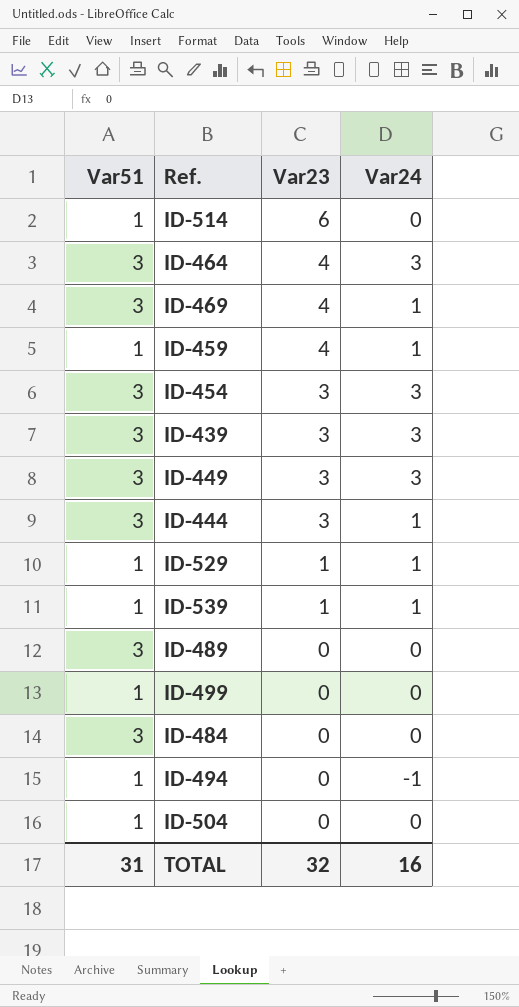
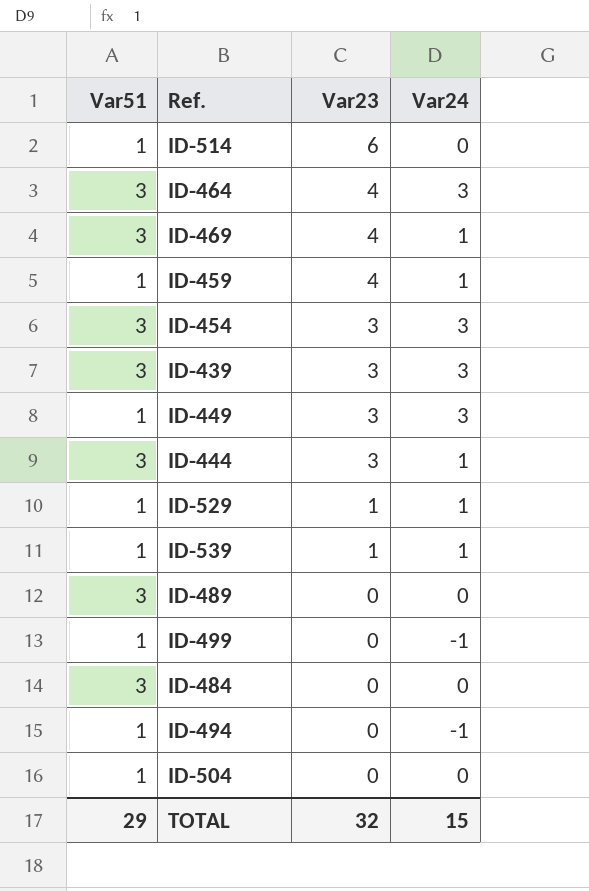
ID-449 | Var51: 3 -> 1
ID-499 | Var24: 0 -> -1
TOTAL | Var51: 31 -> 29
TOTAL | Var24: 16 -> 15

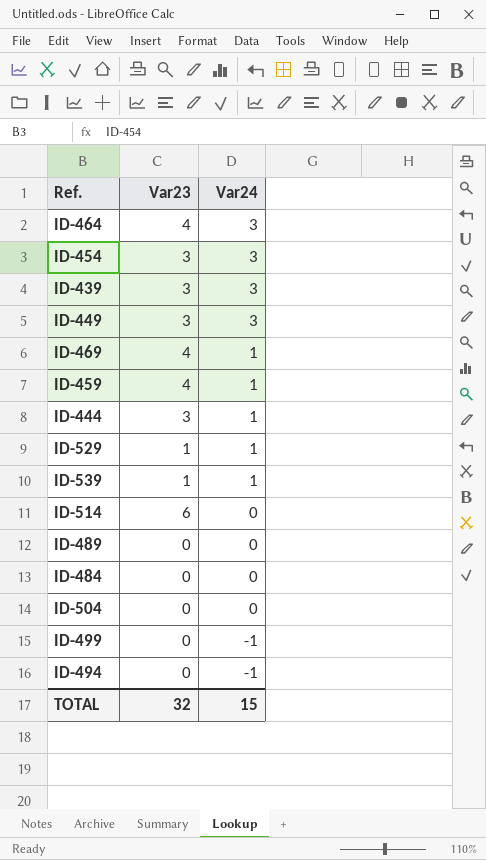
row order: Var23 descending -> Var24 descending
column Var51 | position: 1 -> none

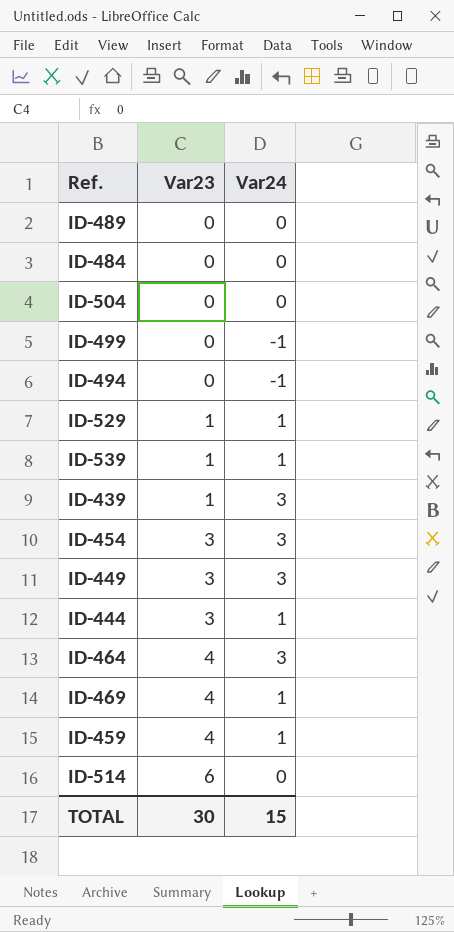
row order: Var24 descending -> Var23 ascending
ID-439 | Var23: 3 -> 1
TOTAL | Var23: 32 -> 30

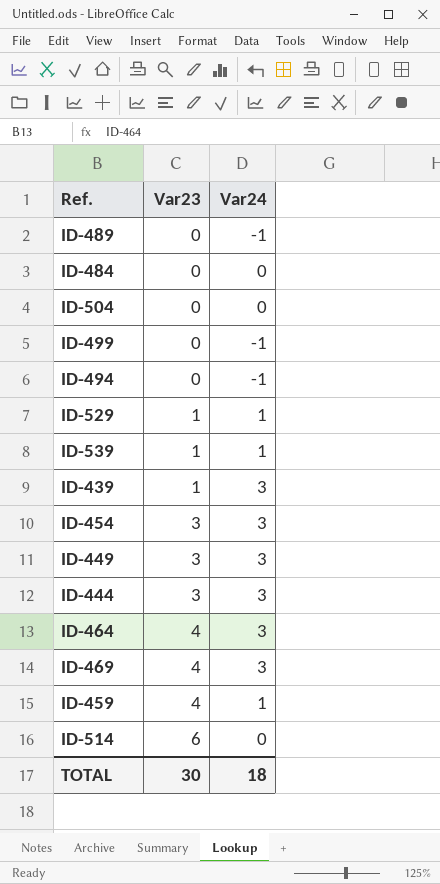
ID-489 | Var24: 0 -> -1
ID-444 | Var24: 1 -> 3
ID-469 | Var24: 1 -> 3
TOTAL | Var24: 15 -> 18

